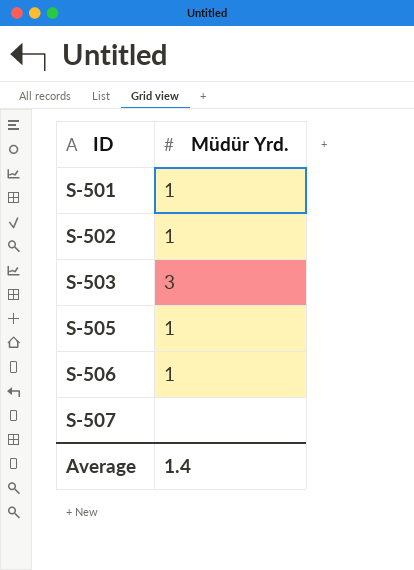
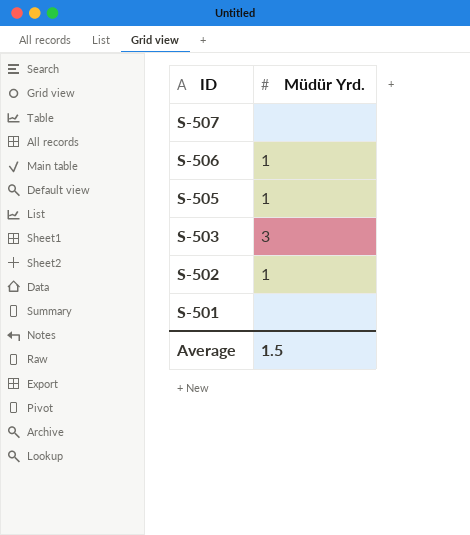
row order: ID ascending -> ID descending
S-501 | Müdür Yrd.: 1 -> none
Average | Müdür Yrd.: 1.4 -> 1.5

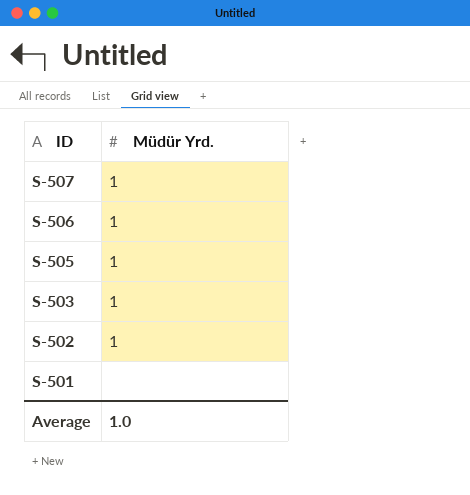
S-507 | Müdür Yrd.: none -> 1
S-503 | Müdür Yrd.: 3 -> 1
Average | Müdür Yrd.: 1.5 -> 1.0

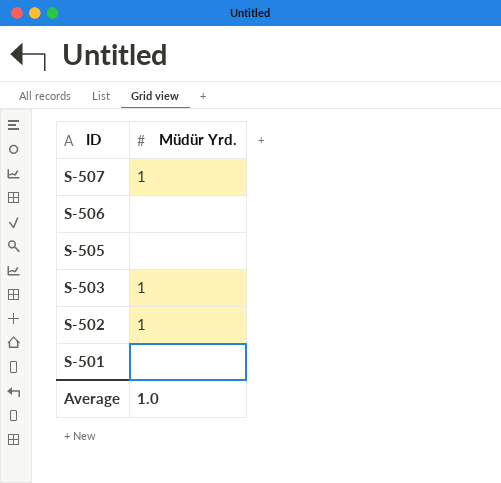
S-506 | Müdür Yrd.: 1 -> none
S-505 | Müdür Yrd.: 1 -> none

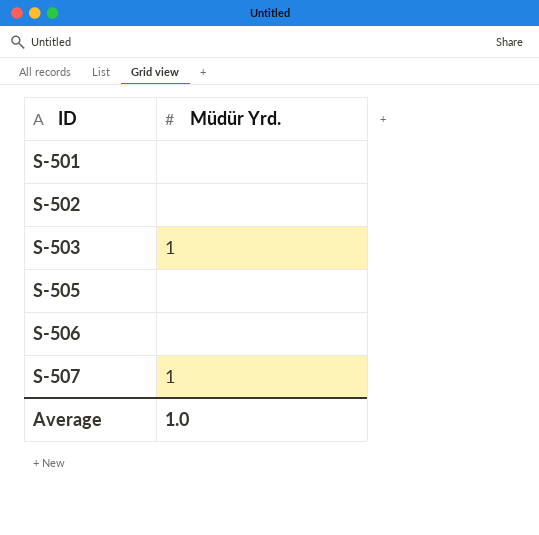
row order: ID descending -> ID ascending
S-502 | Müdür Yrd.: 1 -> none

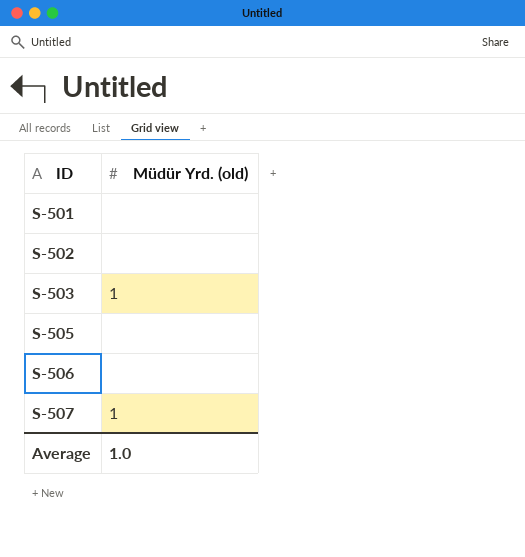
column name: Müdür Yrd. -> Müdür Yrd. (old)

